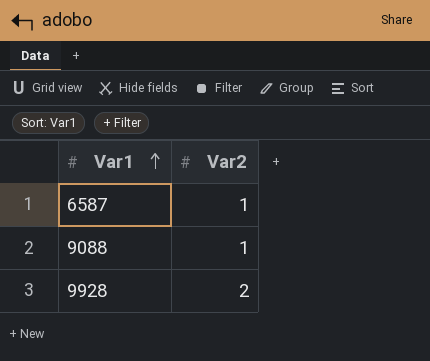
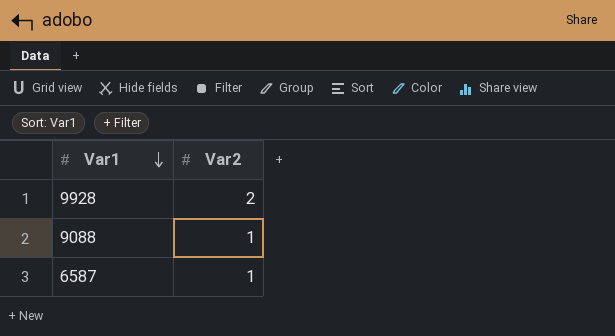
row order: Var1 ascending -> Var1 descending

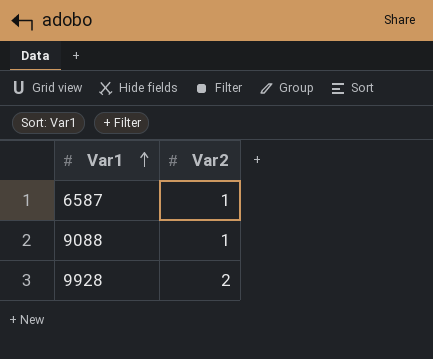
row order: Var1 descending -> Var1 ascending

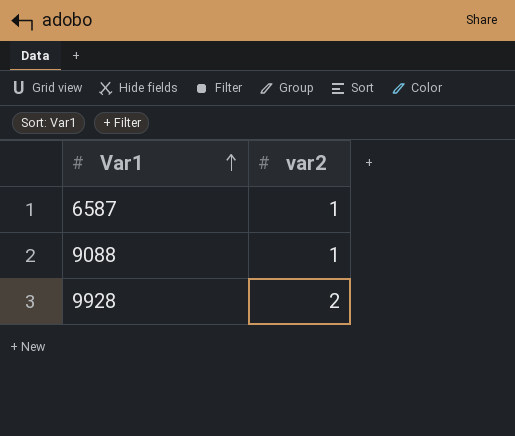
column name: Var2 -> var2

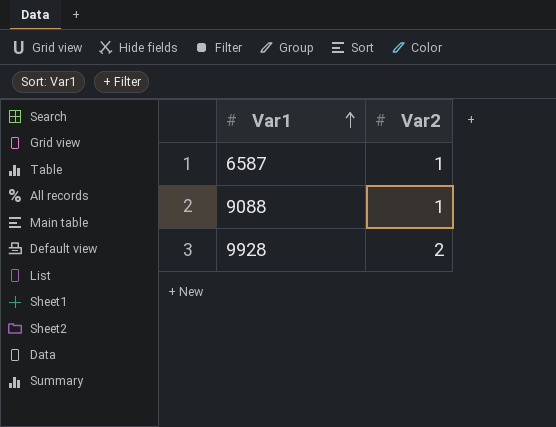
column name: var2 -> Var2

